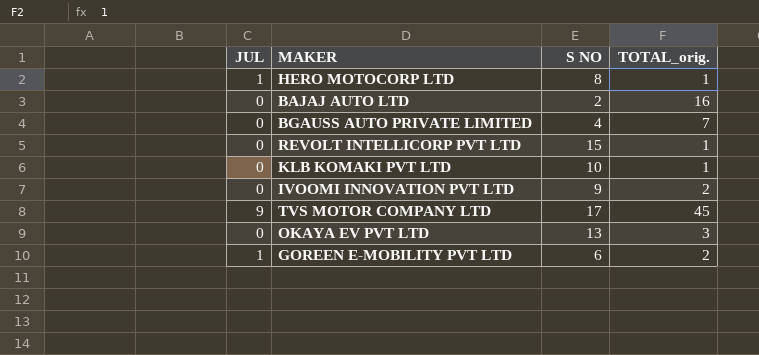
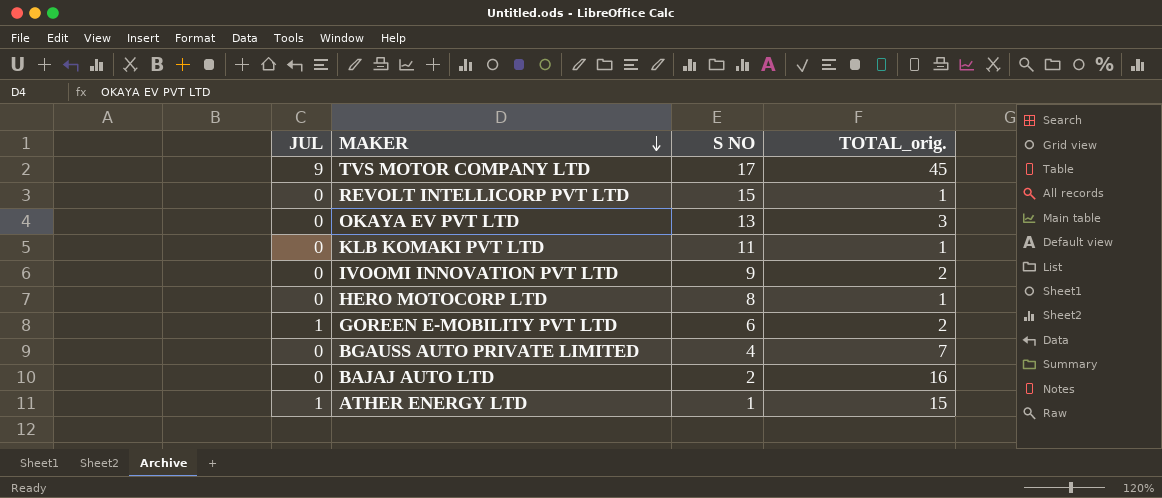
row order: none -> MAKER descending
KLB KOMAKI PVT LTD | S NO: 10 -> 11
HERO MOTOCORP LTD | JUL: 1 -> 0
row ATHER ENERGY LTD: none -> 1 | 1 | 15

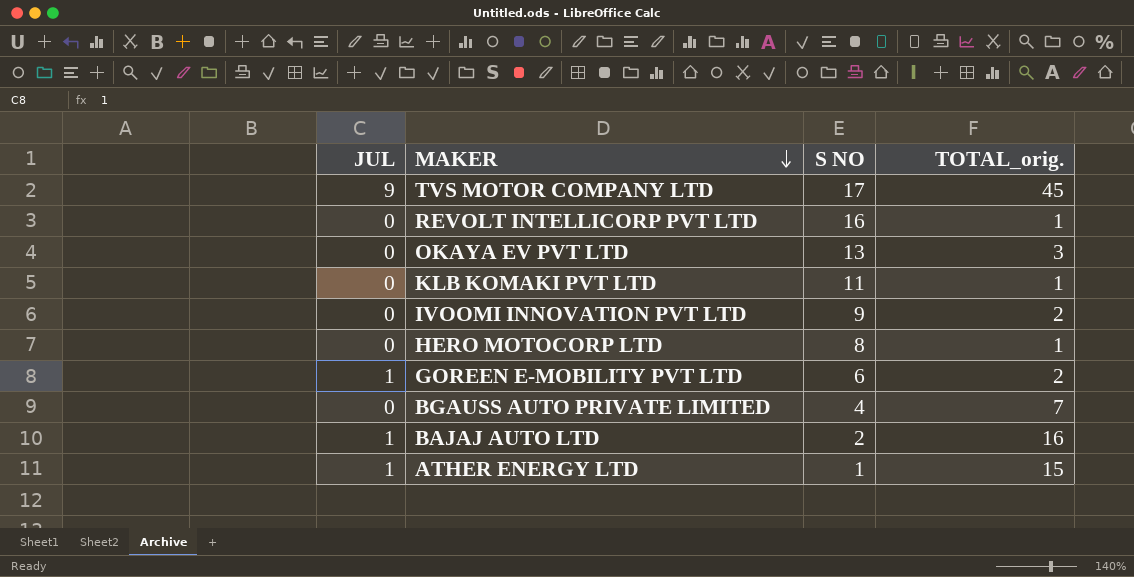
REVOLT INTELLICORP PVT LTD | S NO: 15 -> 16
BAJAJ AUTO LTD | JUL: 0 -> 1

